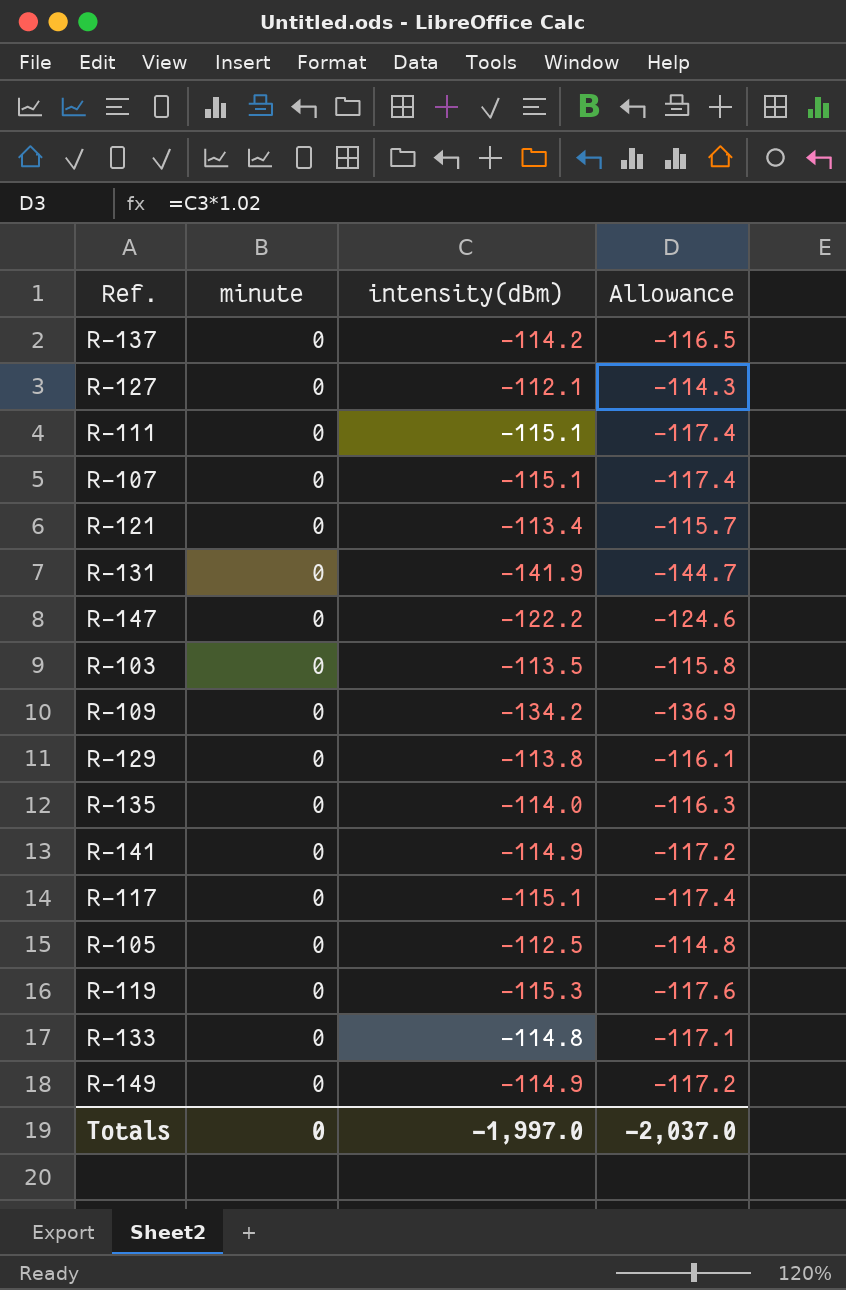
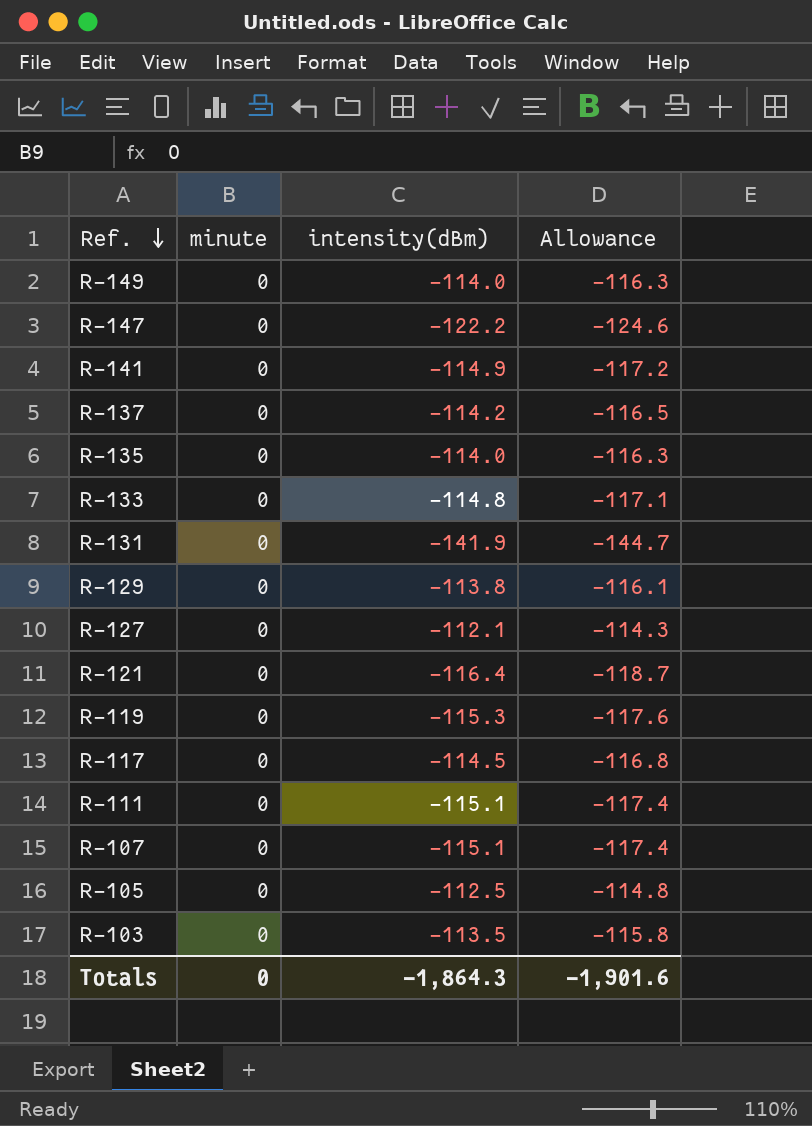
row order: none -> Ref. descending
row R-109: 0 | -134.2 | -136.9 -> none
R-149 | intensity(dBm): -114.9 -> -114.0
R-149 | Allowance: -117.2 -> -116.3
R-121 | intensity(dBm): -113.4 -> -116.4
R-121 | Allowance: -115.7 -> -118.7
R-117 | intensity(dBm): -115.1 -> -114.5
R-117 | Allowance: -117.4 -> -116.8
Totals | intensity(dBm): -1,997.0 -> -1,864.3
Totals | Allowance: -2,037.0 -> -1,901.6

